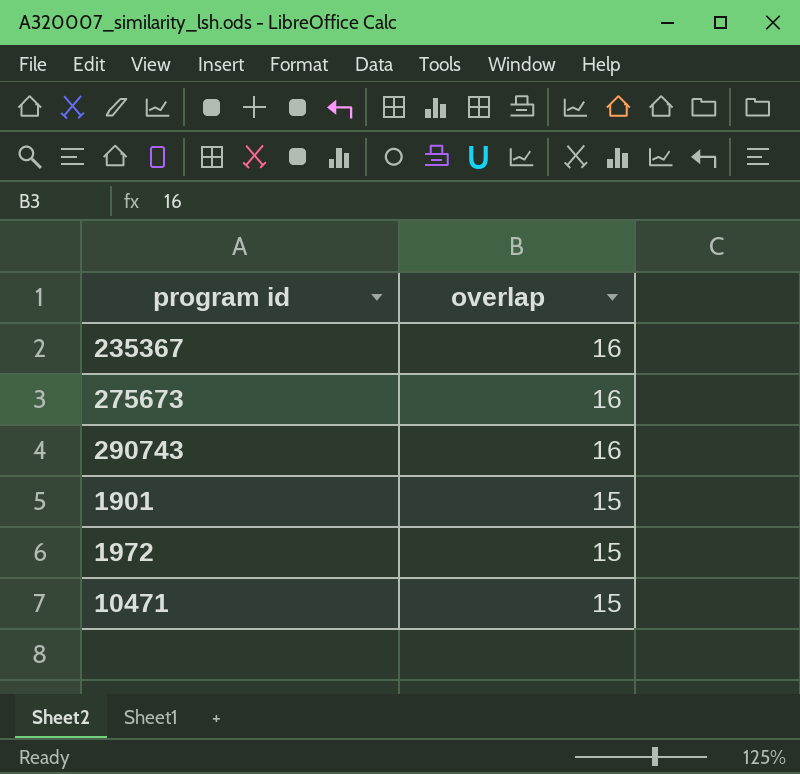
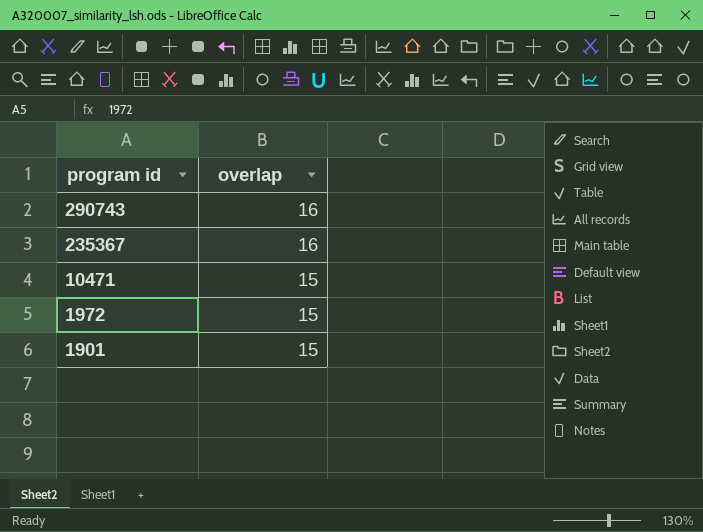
row order: overlap descending -> program id descending
row 275673: 16 -> none

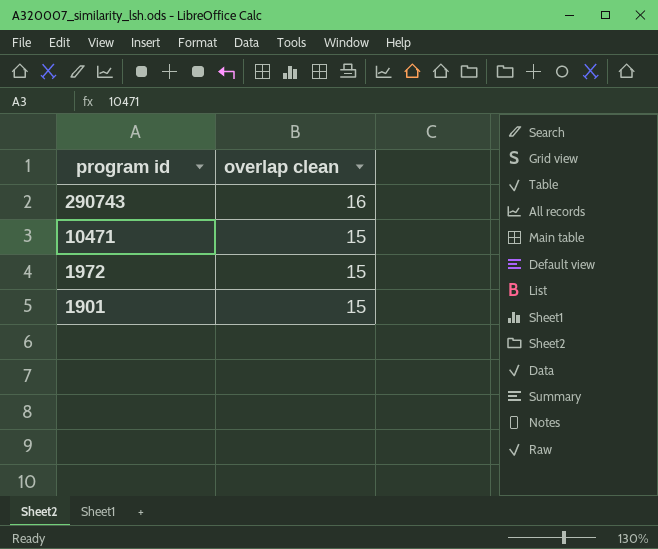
column name: overlap -> overlap clean
row 235367: 16 -> none

